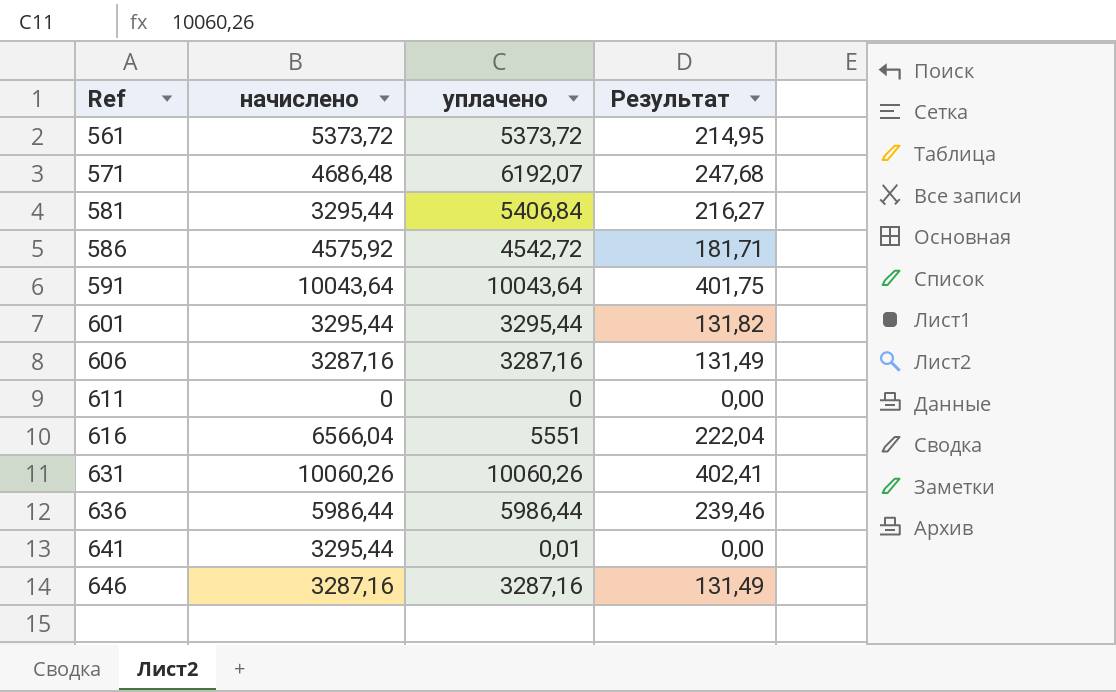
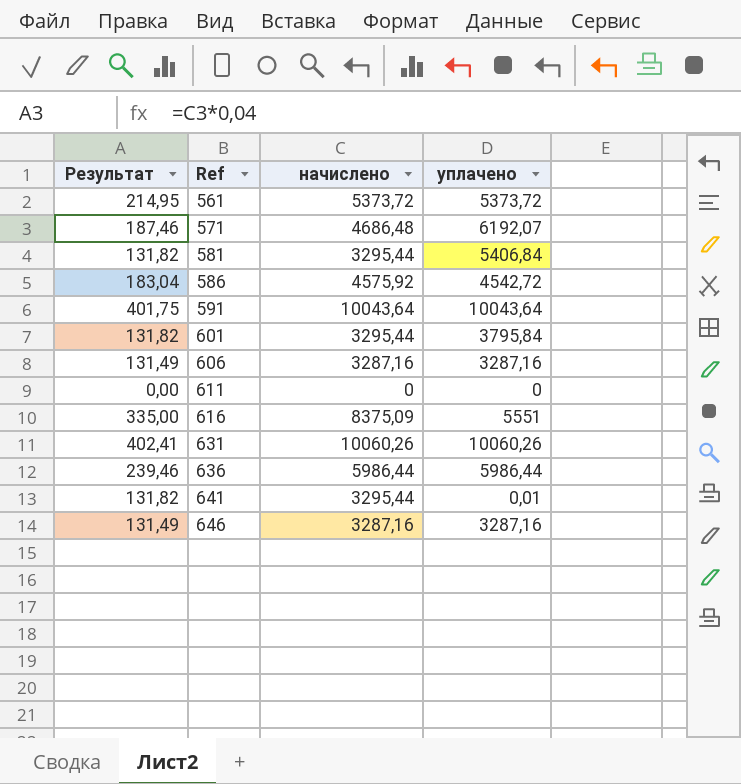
column Результат | formula: [уплачено] * 0,04 -> [начислено] * 0,04
column Результат | position: 4 -> 1
601 | уплачено: 3295,44 -> 3795,84
616 | начислено: 6566,04 -> 8375,09

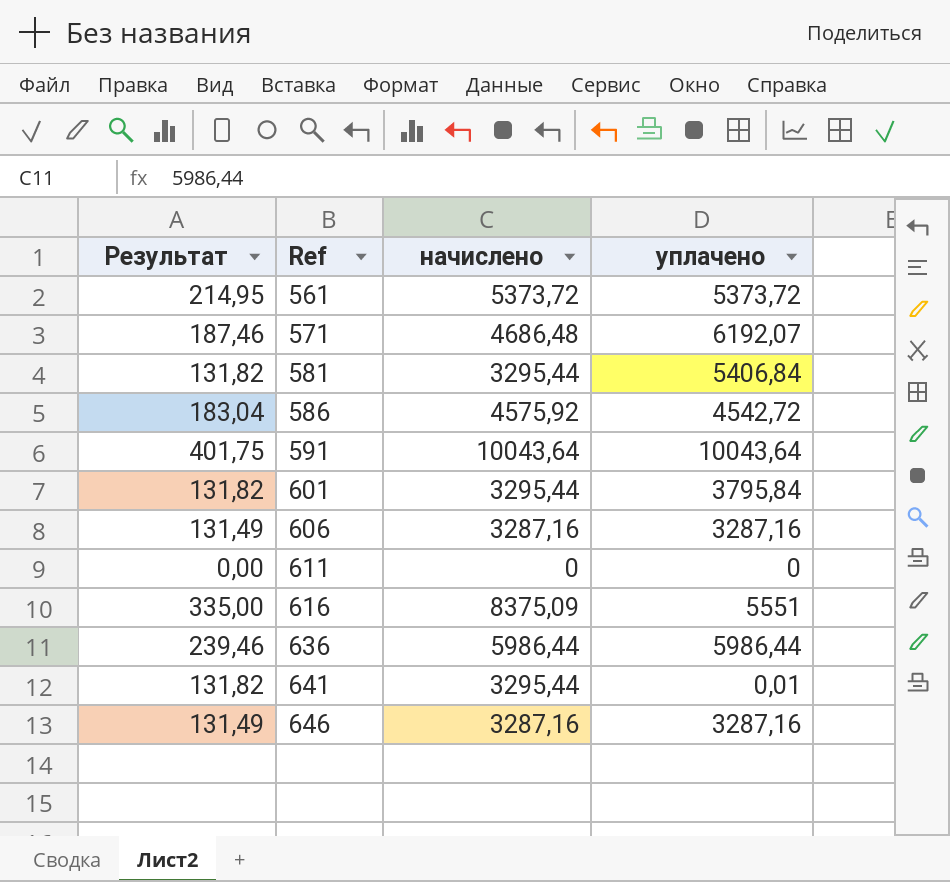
row 631: 402,41 | 10060,26 | 10060,26 -> none

